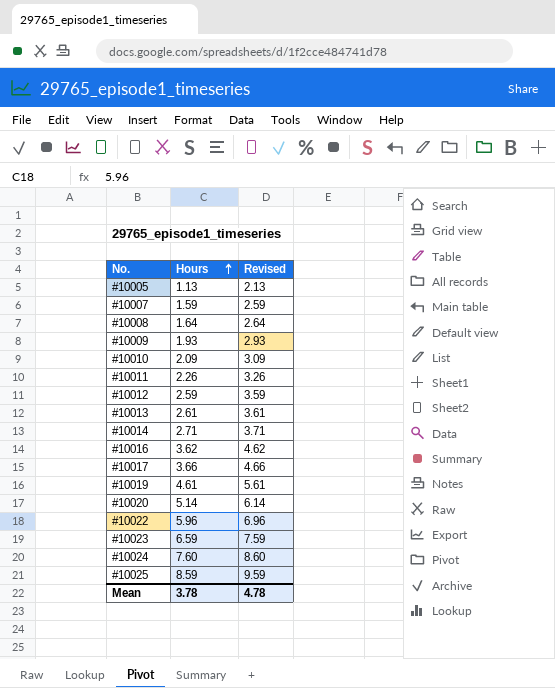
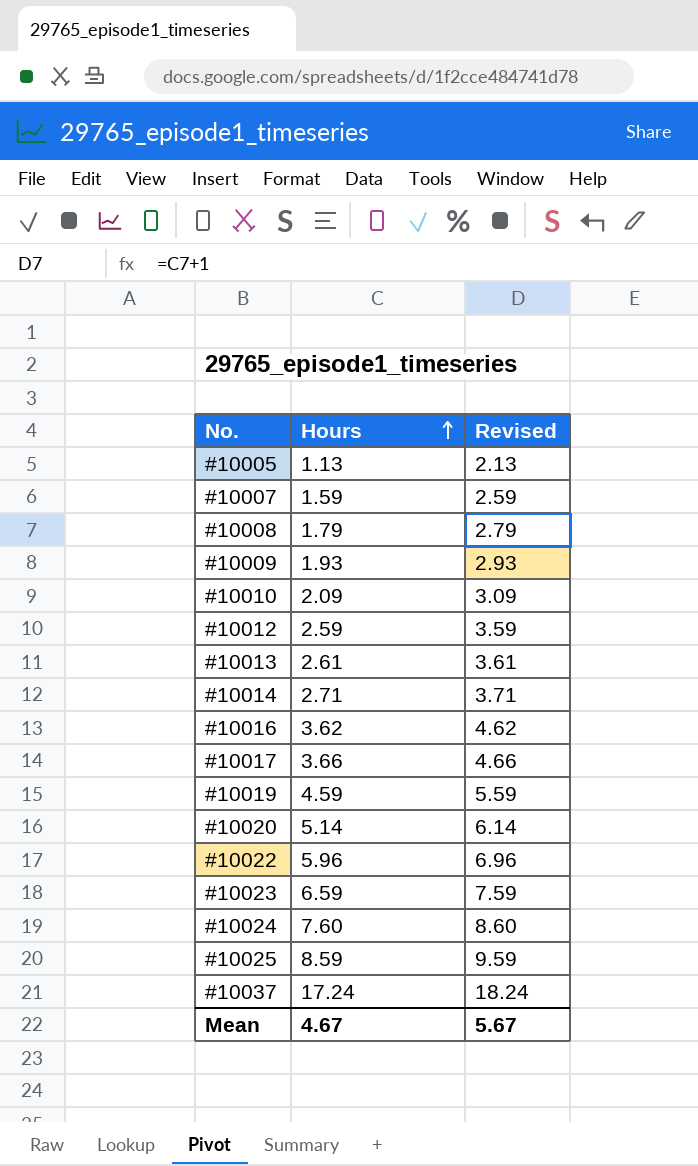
row #10011: 2.26 | 3.26 -> none
#10008 | Hours: 1.64 -> 1.79
#10008 | Revised: 2.64 -> 2.79
#10019 | Hours: 4.61 -> 4.59
#10019 | Revised: 5.61 -> 5.59
row #10037: none -> 17.24 | 18.24
Mean | Hours: 3.78 -> 4.67
Mean | Revised: 4.78 -> 5.67

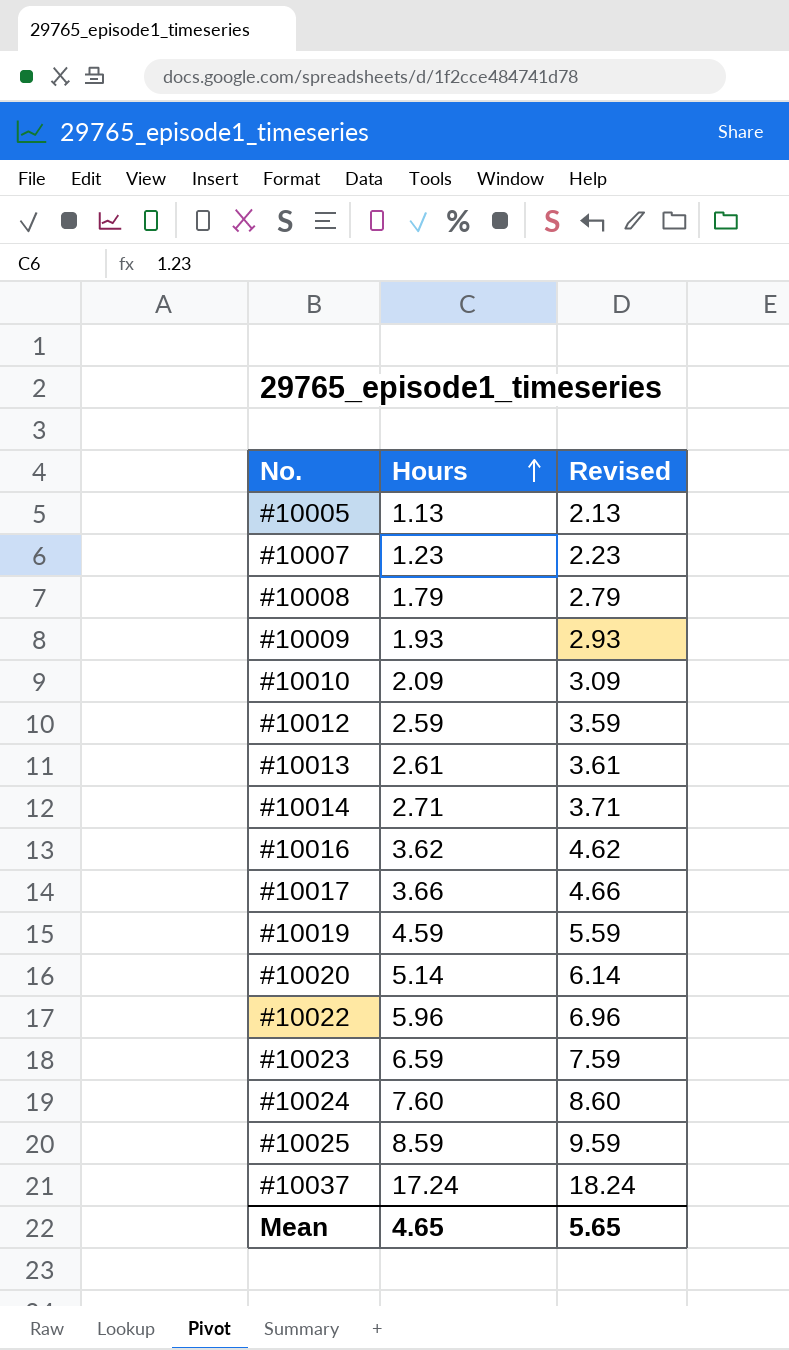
#10007 | Hours: 1.59 -> 1.23
#10007 | Revised: 2.59 -> 2.23
Mean | Hours: 4.67 -> 4.65
Mean | Revised: 5.67 -> 5.65

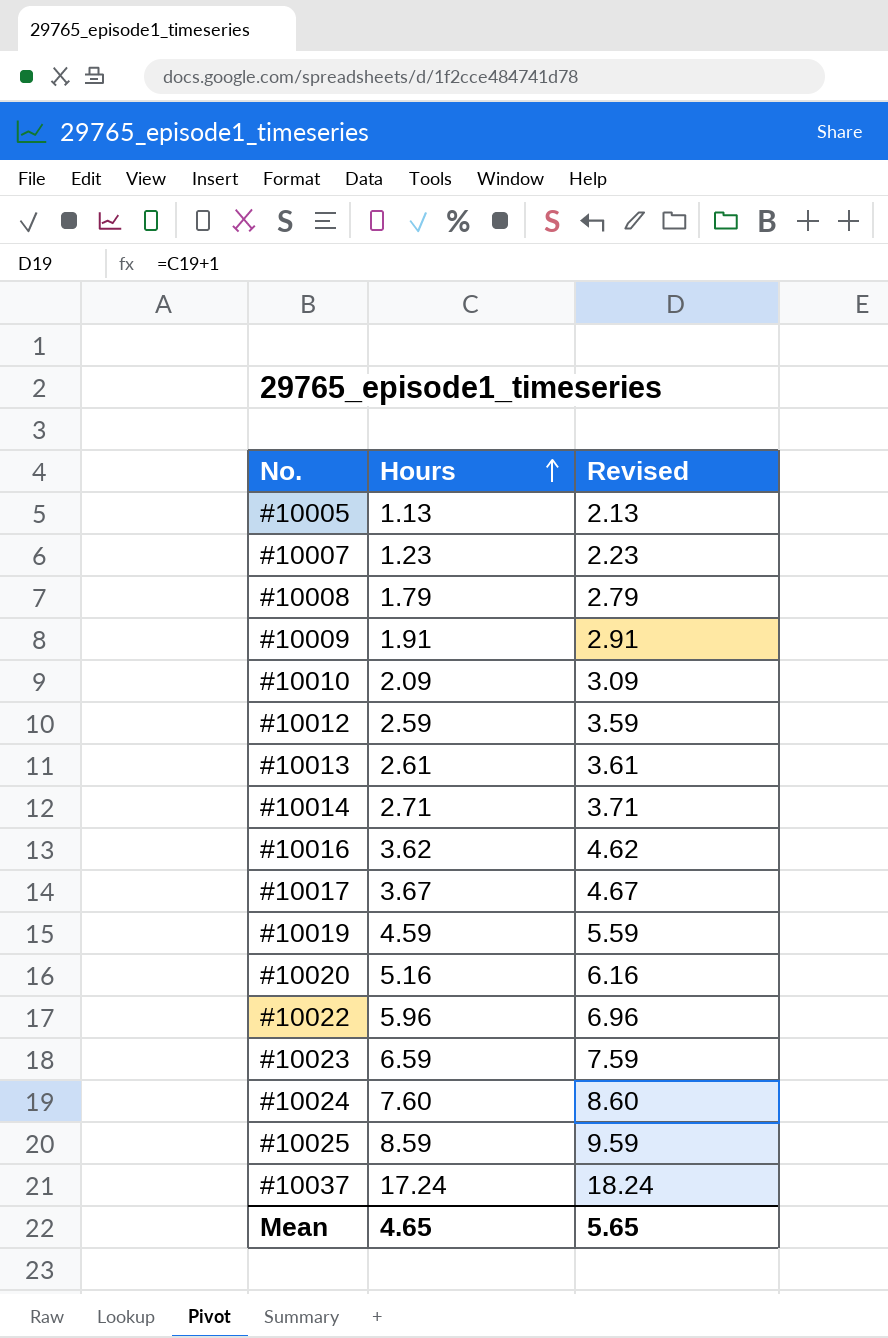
#10009 | Hours: 1.93 -> 1.91
#10009 | Revised: 2.93 -> 2.91
#10017 | Hours: 3.66 -> 3.67
#10017 | Revised: 4.66 -> 4.67
#10020 | Hours: 5.14 -> 5.16
#10020 | Revised: 6.14 -> 6.16

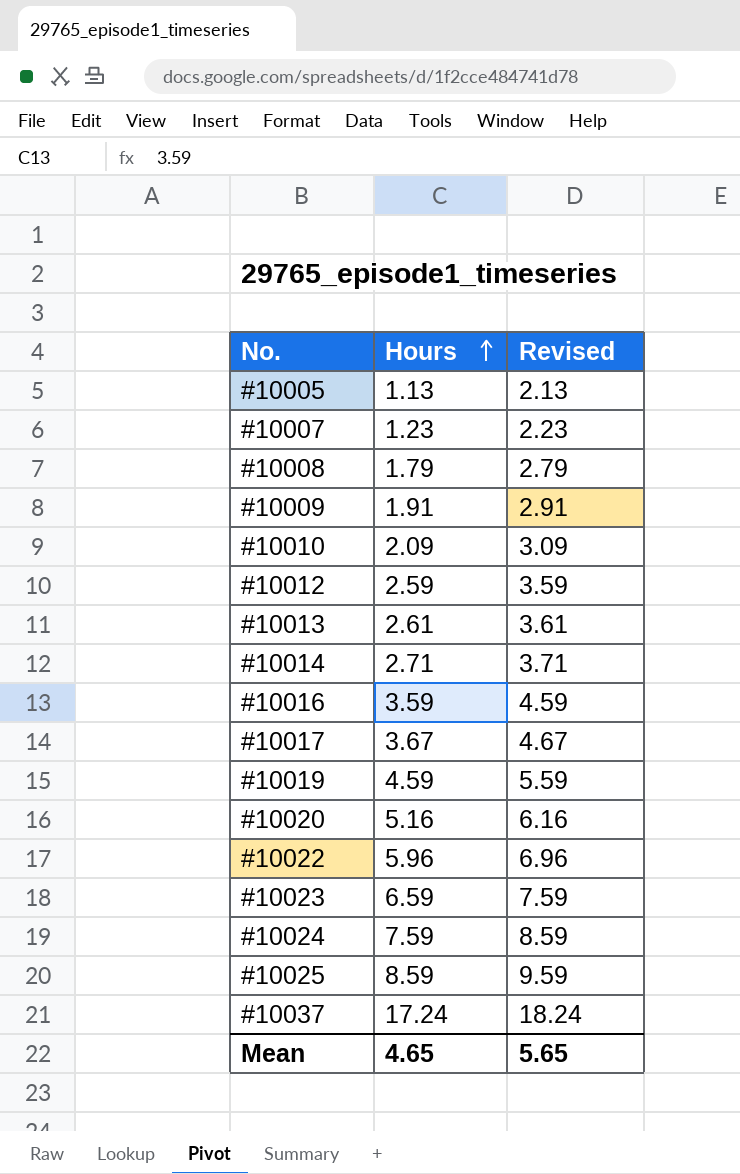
#10016 | Hours: 3.62 -> 3.59
#10016 | Revised: 4.62 -> 4.59
#10024 | Hours: 7.60 -> 7.59
#10024 | Revised: 8.60 -> 8.59

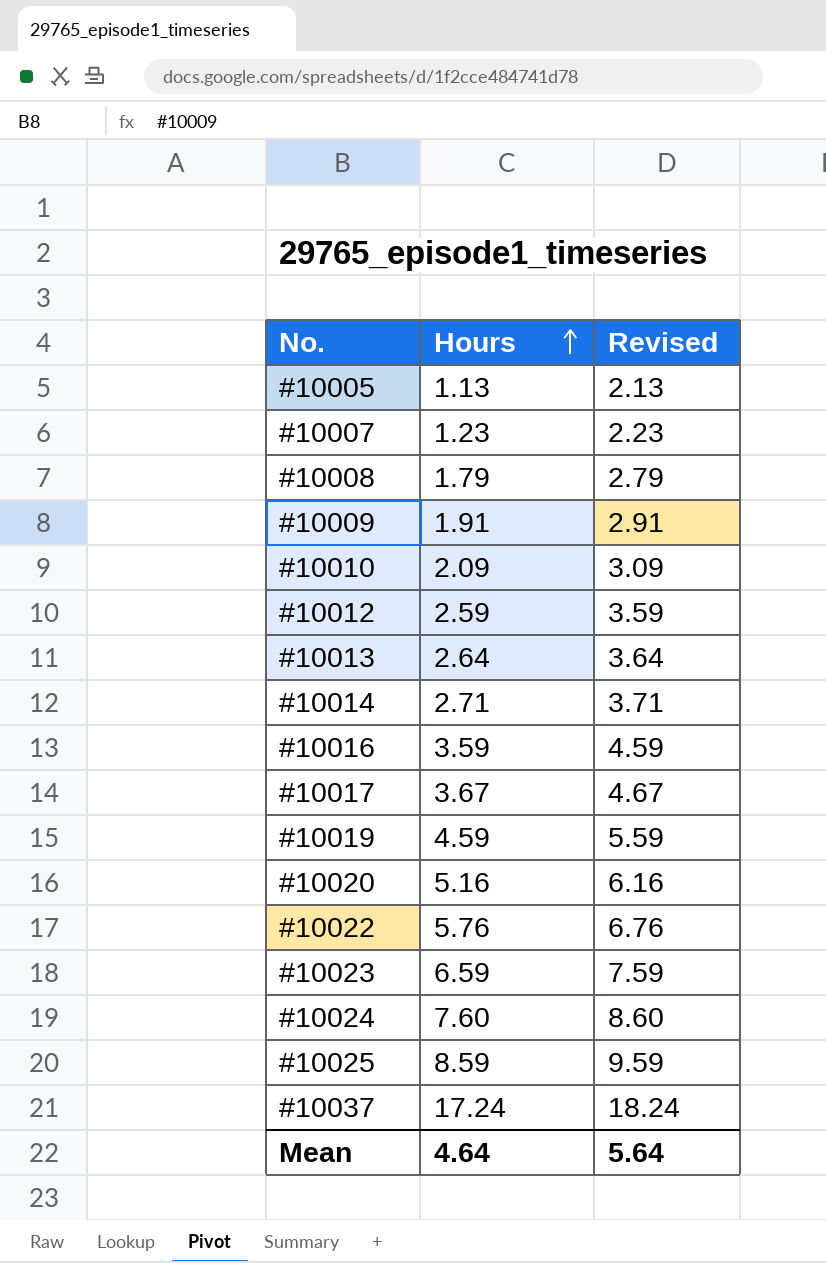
#10013 | Hours: 2.61 -> 2.64
#10013 | Revised: 3.61 -> 3.64
#10022 | Hours: 5.96 -> 5.76
#10022 | Revised: 6.96 -> 6.76
#10024 | Hours: 7.59 -> 7.60
#10024 | Revised: 8.59 -> 8.60
Mean | Hours: 4.65 -> 4.64
Mean | Revised: 5.65 -> 5.64

